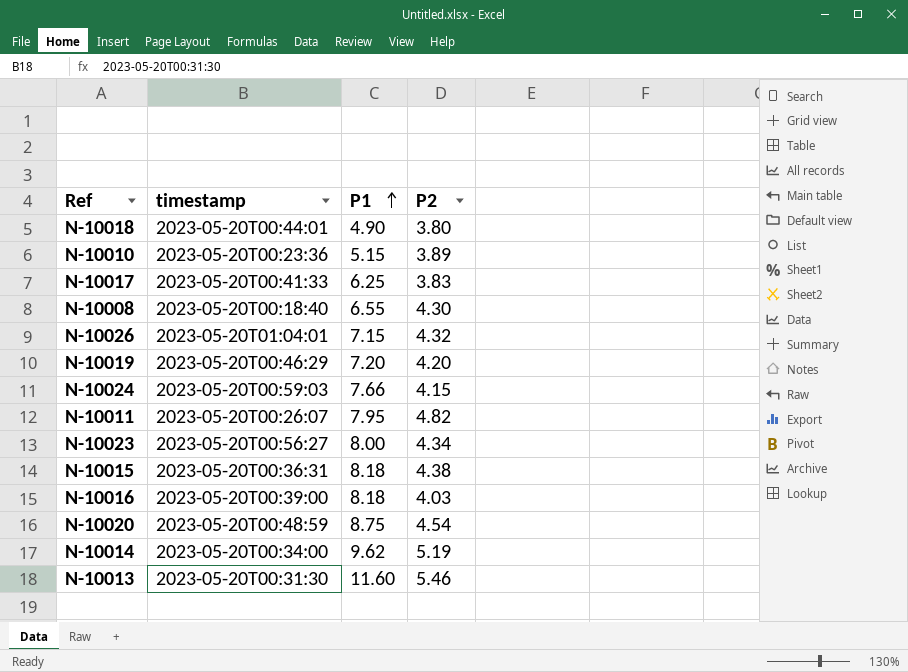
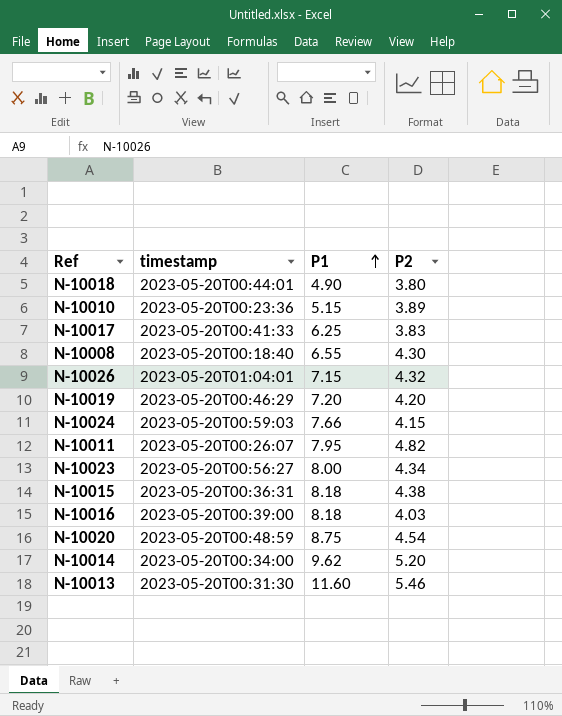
N-10014 | P2: 5.19 -> 5.20

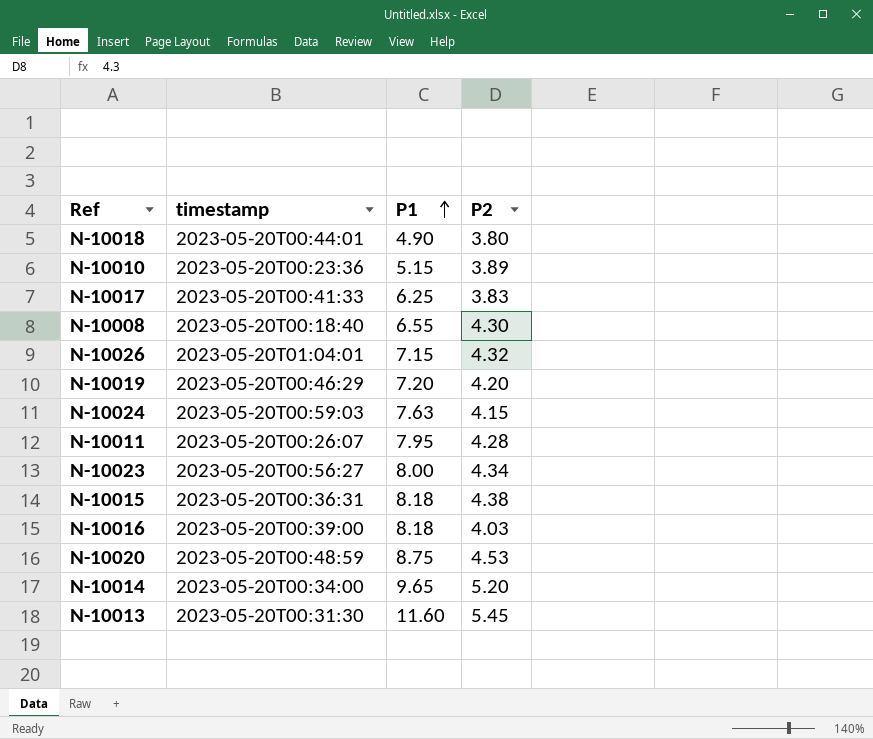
N-10024 | P1: 7.66 -> 7.63
N-10011 | P2: 4.82 -> 4.28
N-10020 | P2: 4.54 -> 4.53
N-10014 | P1: 9.62 -> 9.65
N-10013 | P2: 5.46 -> 5.45

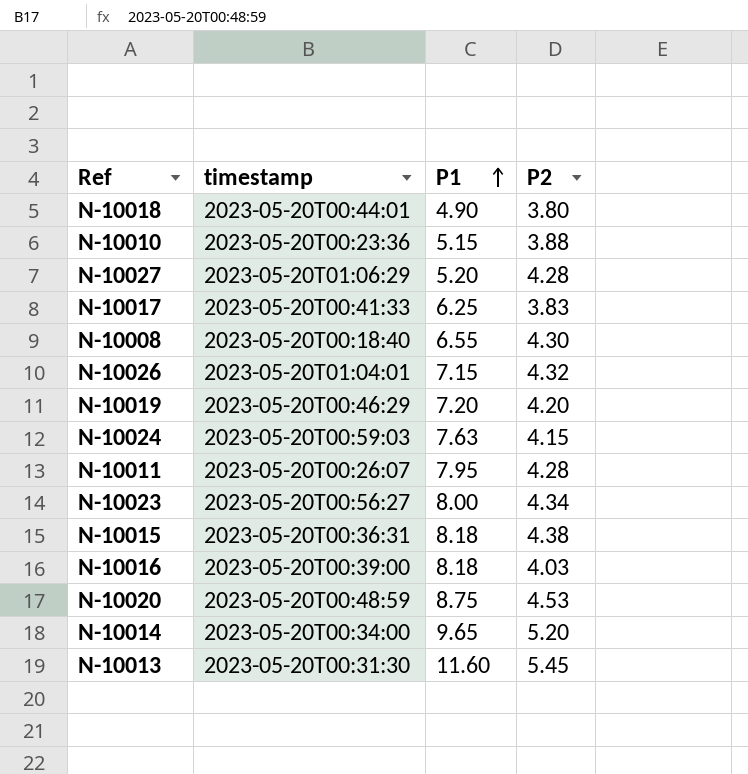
N-10010 | P2: 3.89 -> 3.88
row N-10027: none -> 2023-05-20T01:06:29 | 5.20 | 4.28

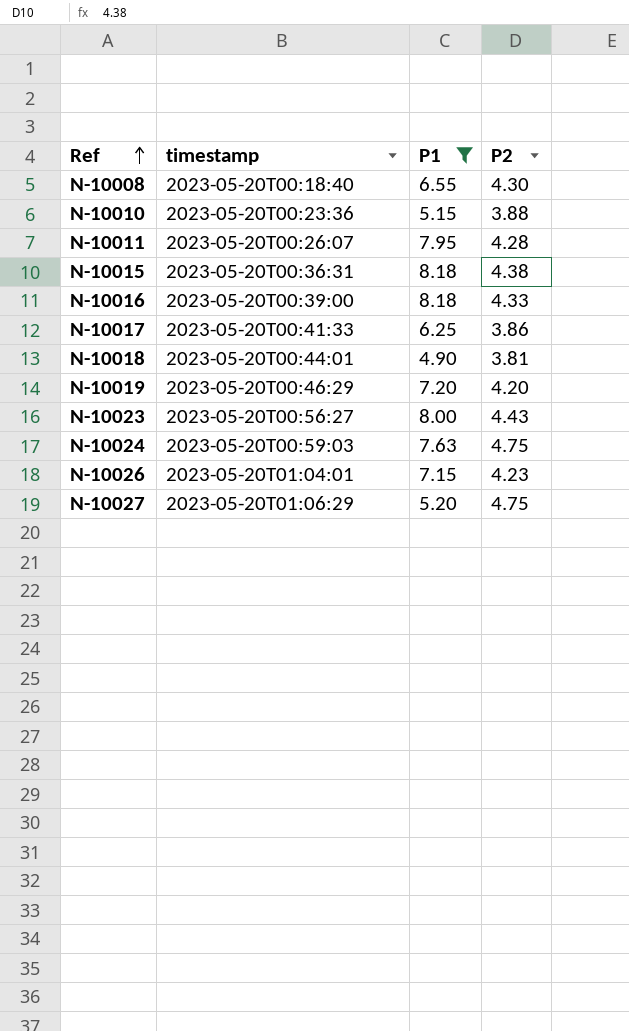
filter: none -> P1 <= 8.18
row order: P1 ascending -> Ref ascending
N-10016 | P2: 4.03 -> 4.33
N-10017 | P2: 3.83 -> 3.86
N-10018 | P2: 3.80 -> 3.81
N-10023 | P2: 4.34 -> 4.43
N-10024 | P2: 4.15 -> 4.75
N-10026 | P2: 4.32 -> 4.23
N-10027 | P2: 4.28 -> 4.75

